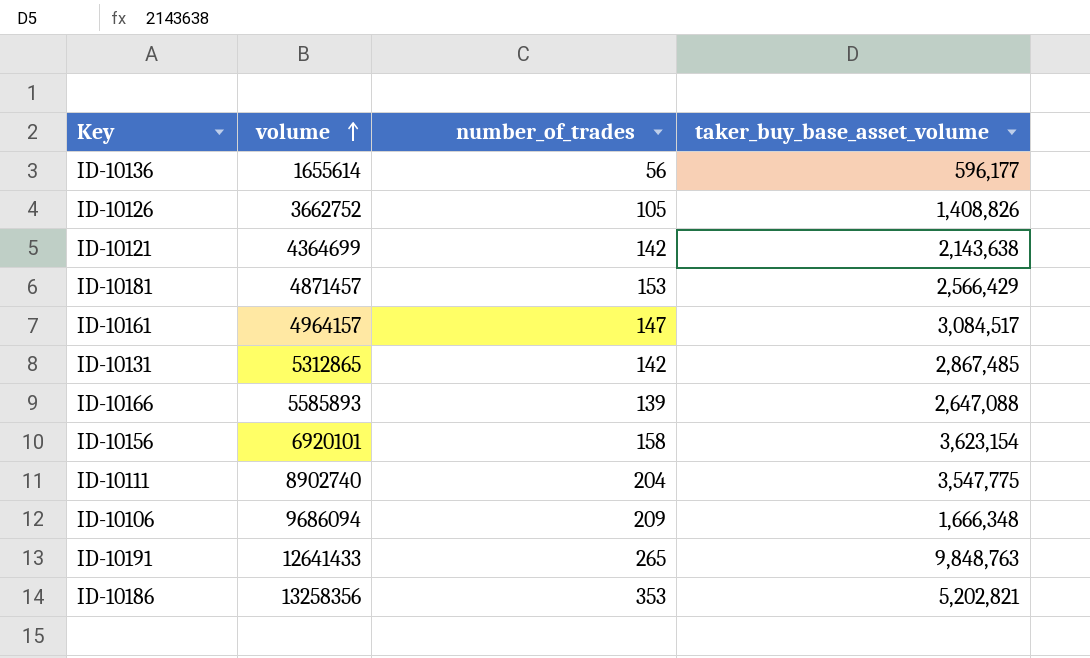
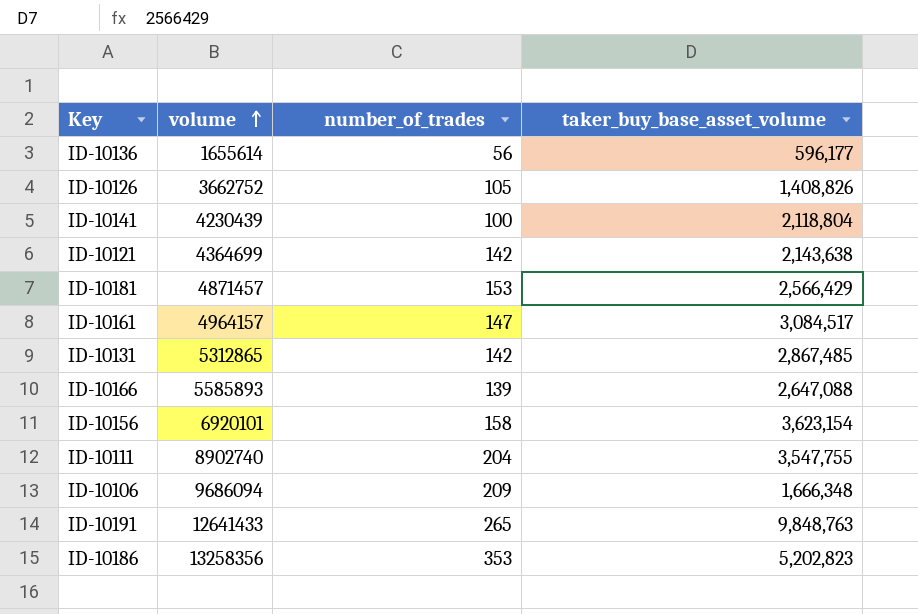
row ID-10141: none -> 4230439 | 100 | 2,118,804
ID-10111 | taker_buy_base_asset_volume: 3,547,775 -> 3,547,755
ID-10186 | taker_buy_base_asset_volume: 5,202,821 -> 5,202,823

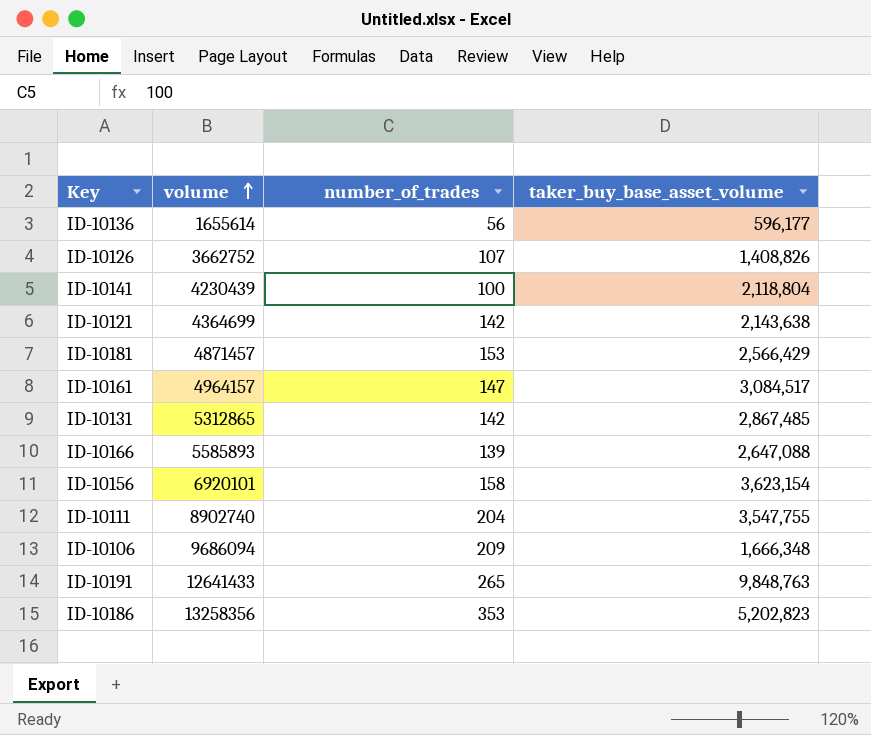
ID-10126 | number_of_trades: 105 -> 107

